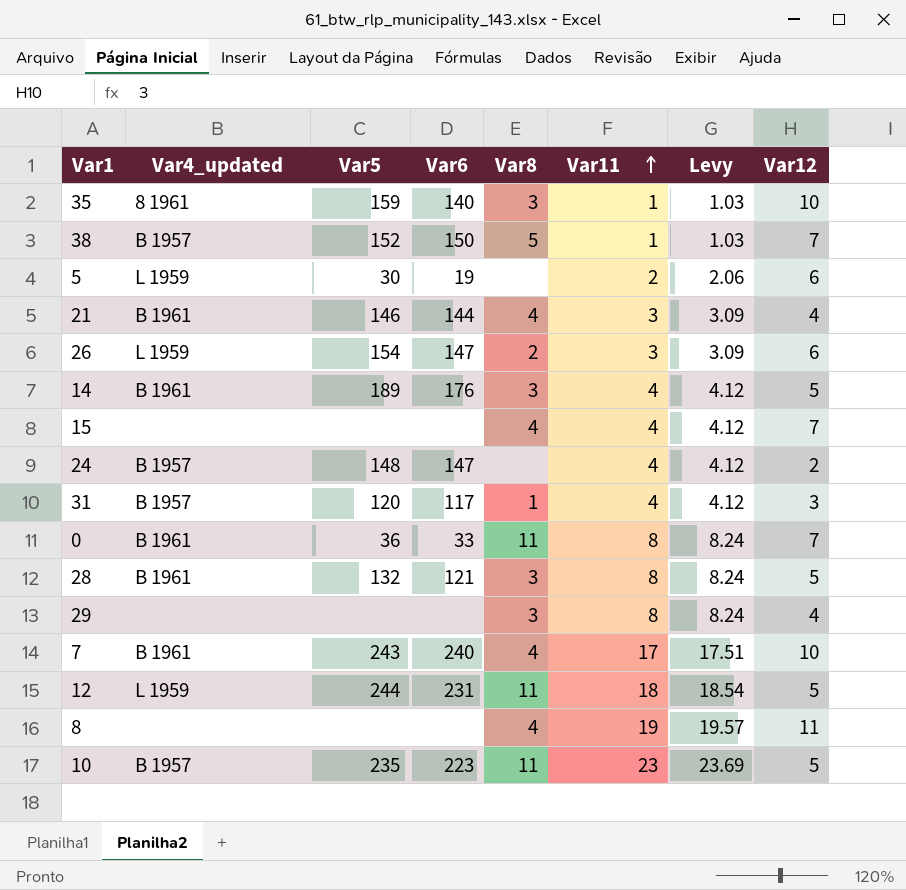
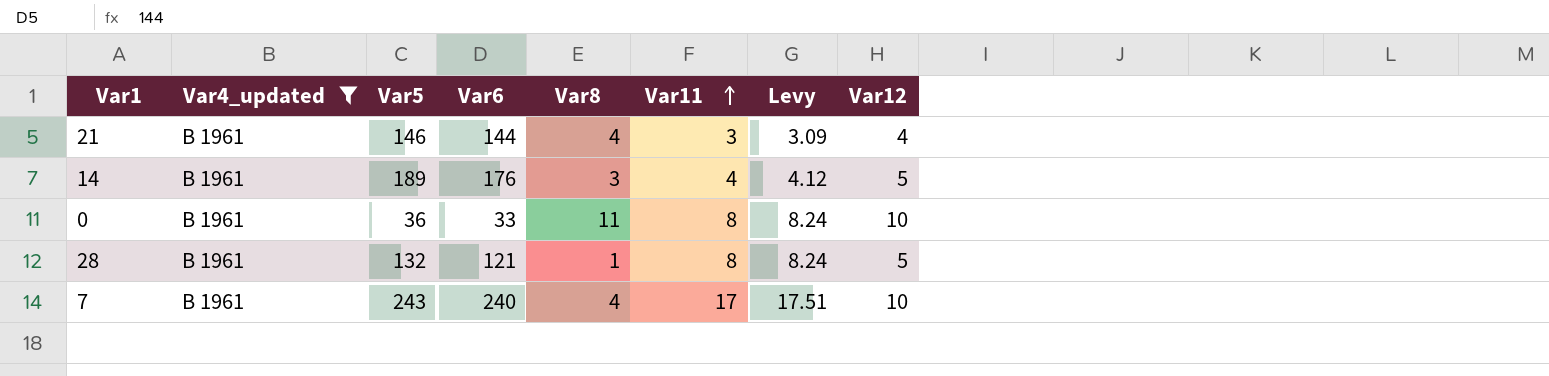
filter: none -> Var4_updated = B 1961
0 | Var12: 7 -> 10
28 | Var8: 3 -> 1

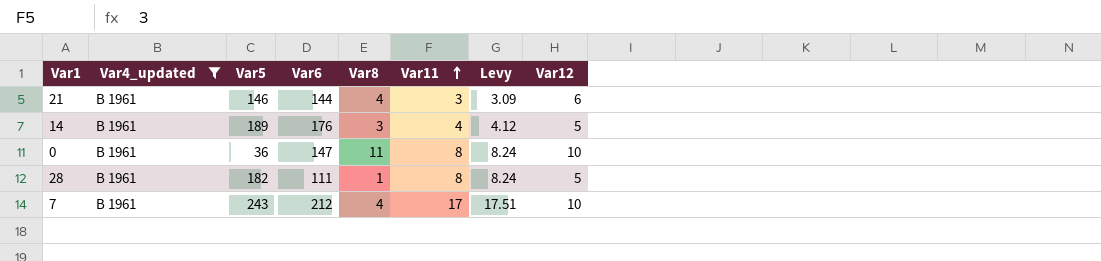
21 | Var12: 4 -> 6
0 | Var6: 33 -> 147
28 | Var5: 132 -> 182
28 | Var6: 121 -> 111
7 | Var6: 240 -> 212

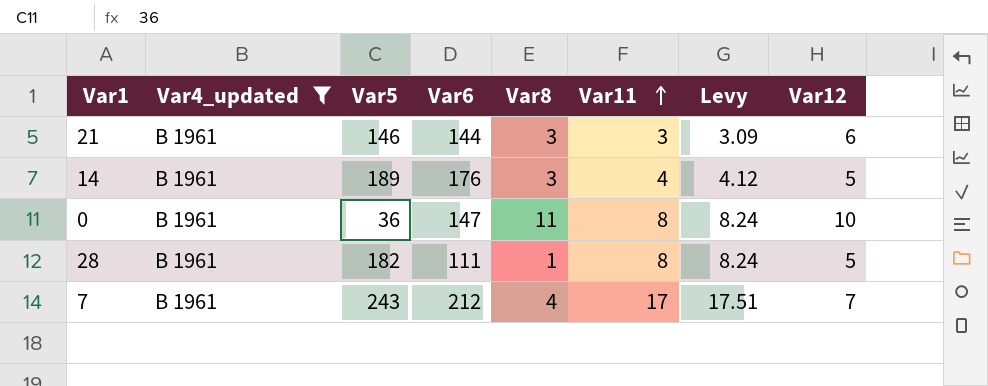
21 | Var8: 4 -> 3
7 | Var12: 10 -> 7

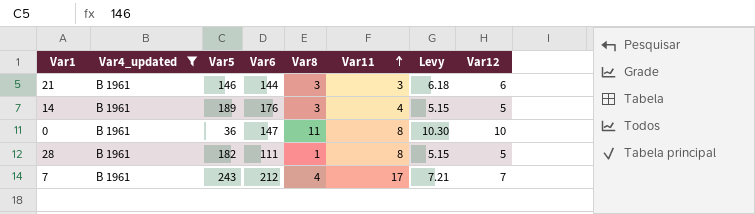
column Levy | formula: [Var11] * 1.03 -> [Var12] * 1.03

